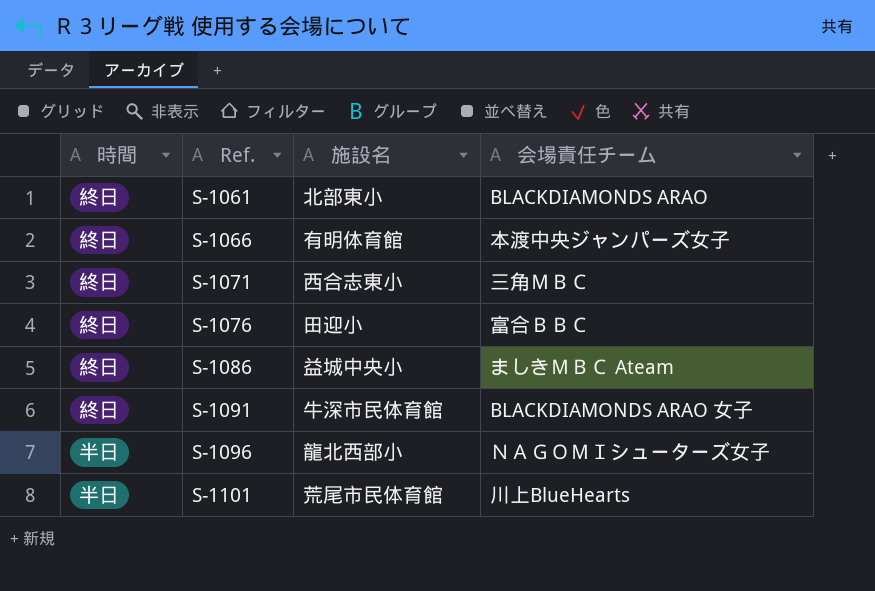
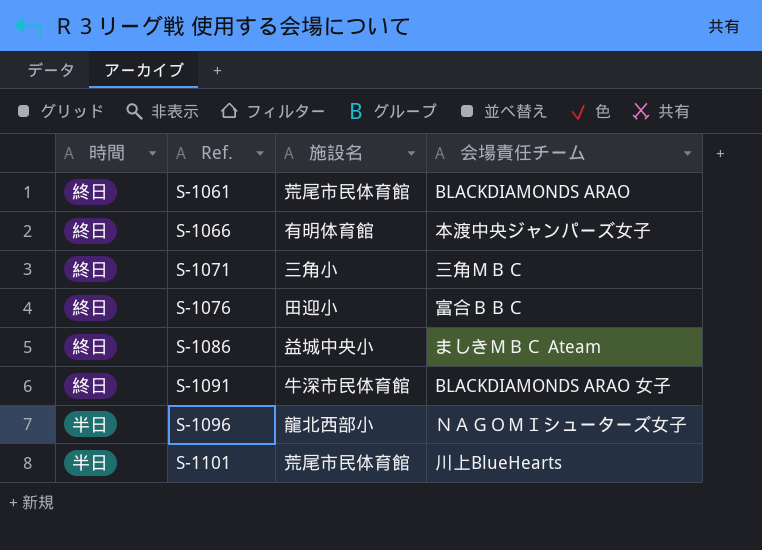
S-1061 | 施設名: 北部東小 -> 荒尾市民体育館
S-1071 | 施設名: 西合志東小 -> 三角小

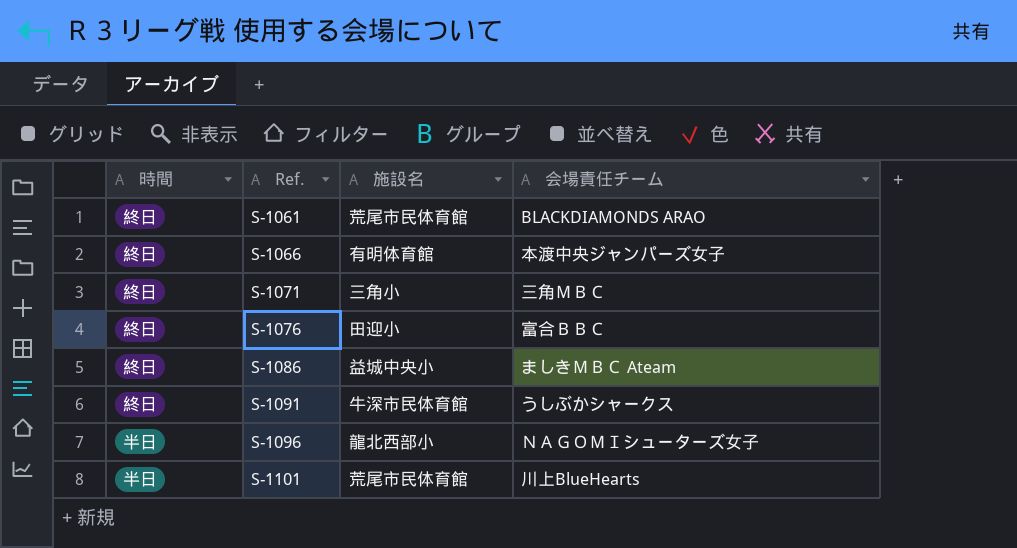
S-1091 | 会場責任チーム: BLACKDIAMONDS ARAO 女子 -> うしぶかシャークス

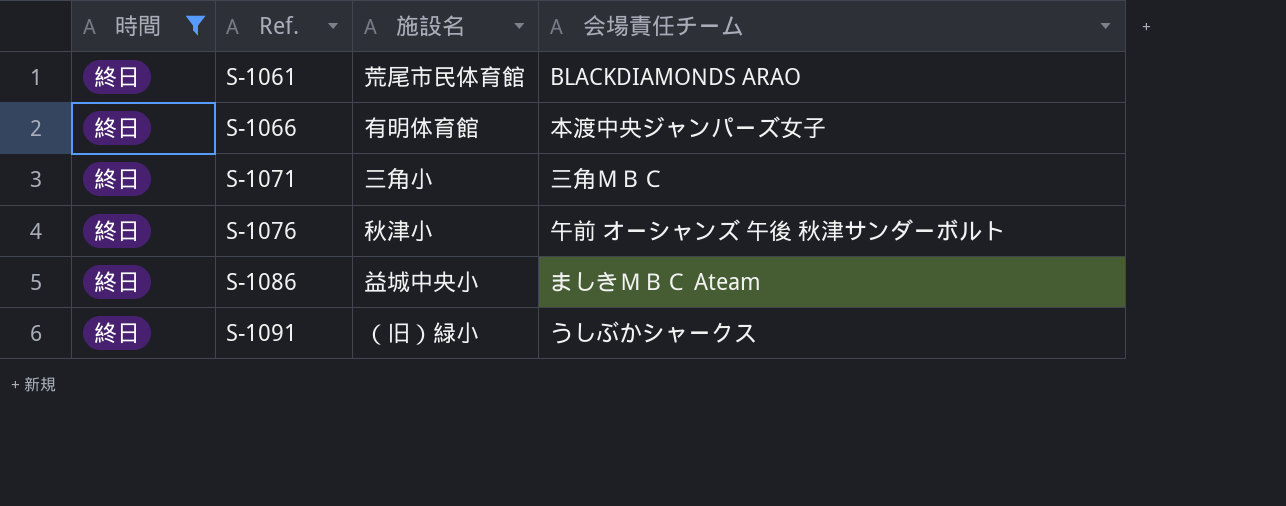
filter: none -> 時間 = 終日
S-1076 | 施設名: 田迎小 -> 秋津小
S-1076 | 会場責任チーム: 富合ＢＢＣ -> 午前 オーシャンズ 午後 秋津サンダーボルト
S-1091 | 施設名: 牛深市民体育館 -> （旧）緑小

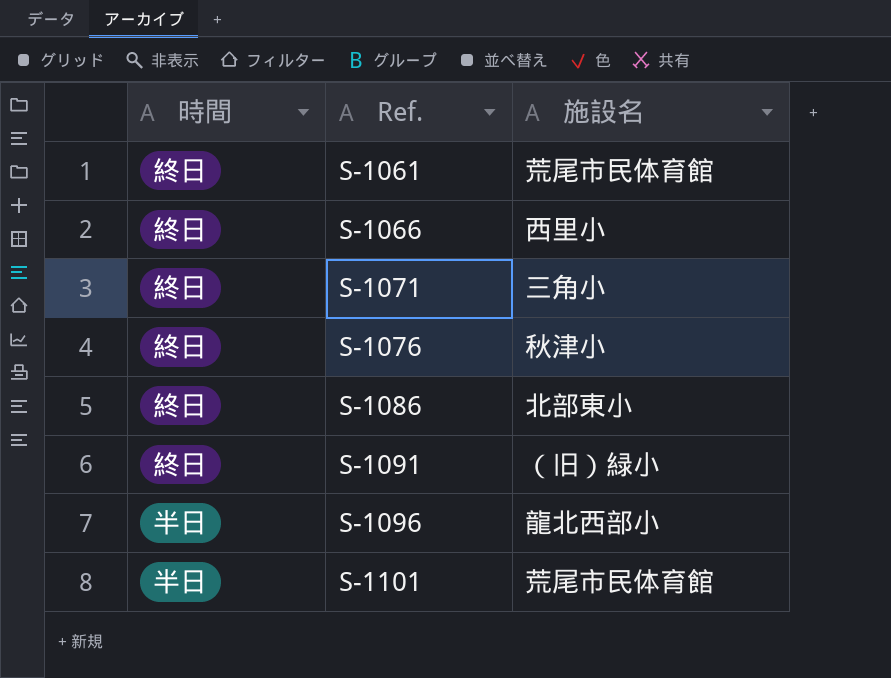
filter: 時間 = 終日 -> none
column 会場責任チーム | position: 4 -> none
S-1066 | 施設名: 有明体育館 -> 西里小
S-1086 | 施設名: 益城中央小 -> 北部東小

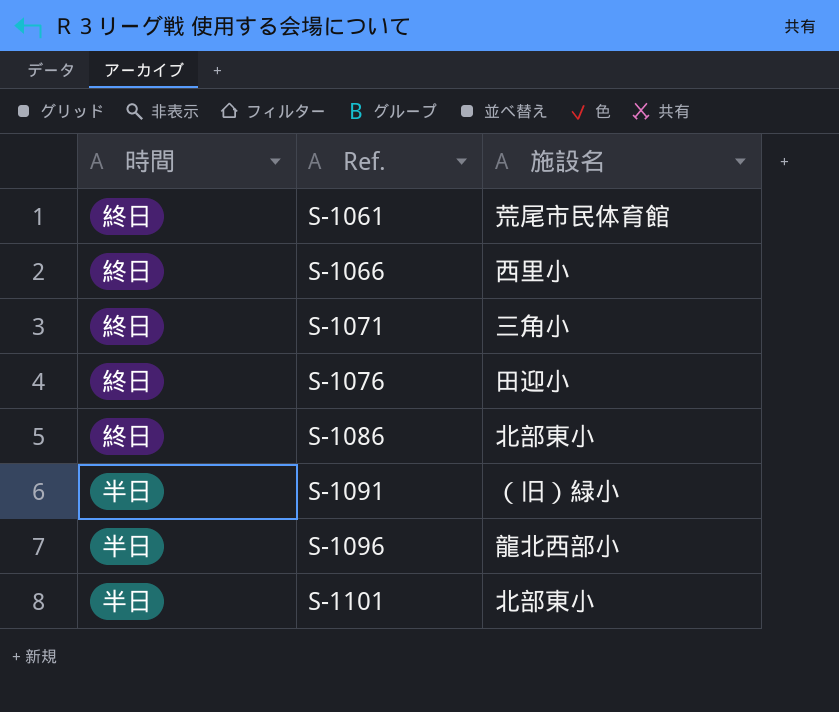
S-1076 | 施設名: 秋津小 -> 田迎小
S-1091 | 時間: 終日 -> 半日
S-1101 | 施設名: 荒尾市民体育館 -> 北部東小

